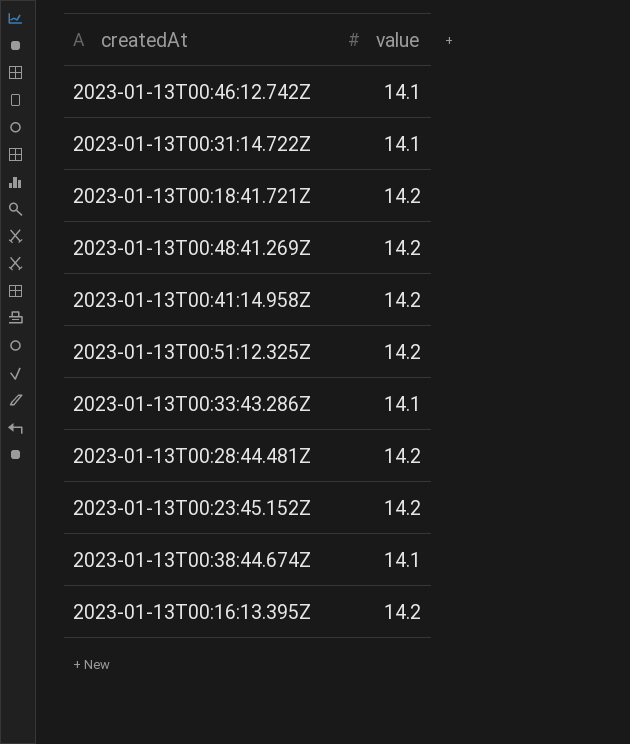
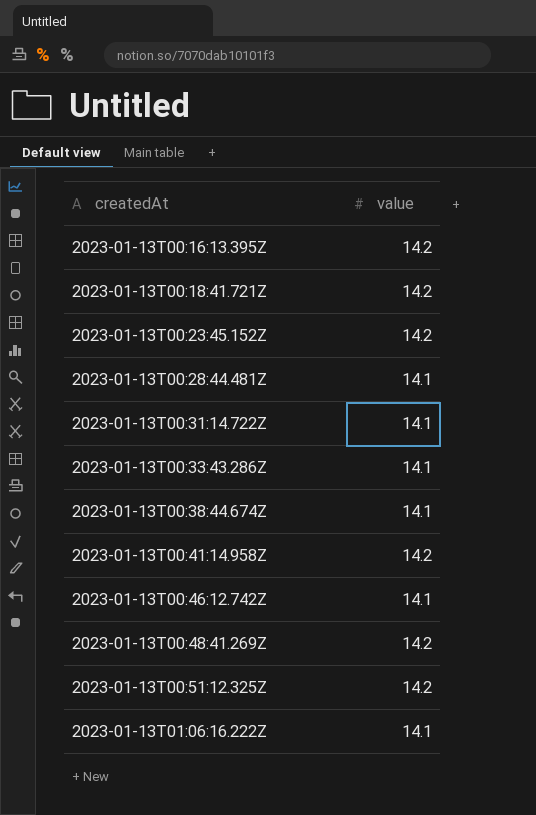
row order: none -> createdAt ascending
2023-01-13T00:28:44.481Z | value: 14.2 -> 14.1
row 2023-01-13T01:06:16.222Z: none -> 14.1

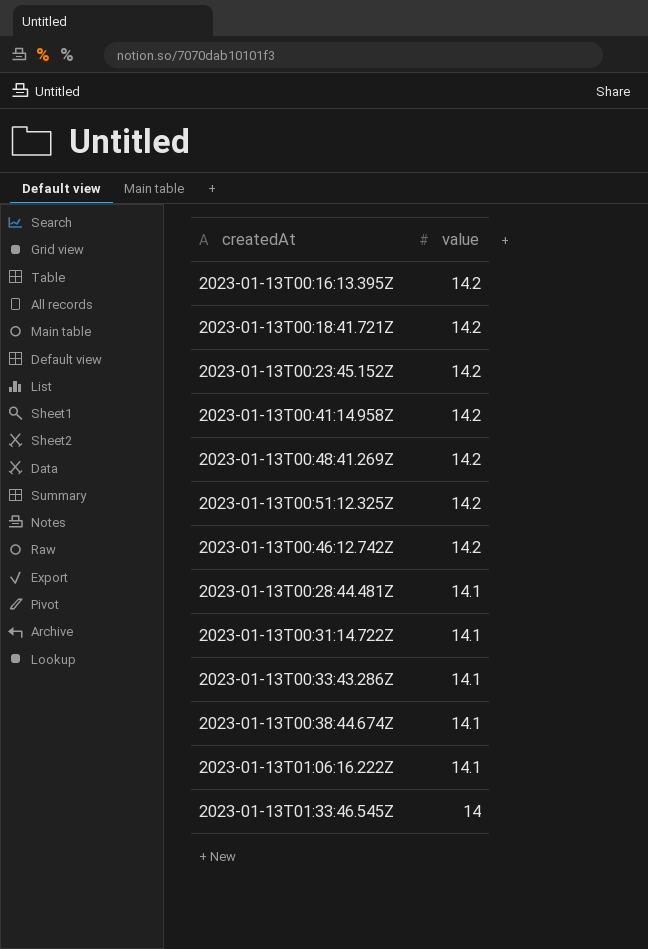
row order: createdAt ascending -> value descending
2023-01-13T00:46:12.742Z | value: 14.1 -> 14.2
row 2023-01-13T01:33:46.545Z: none -> 14

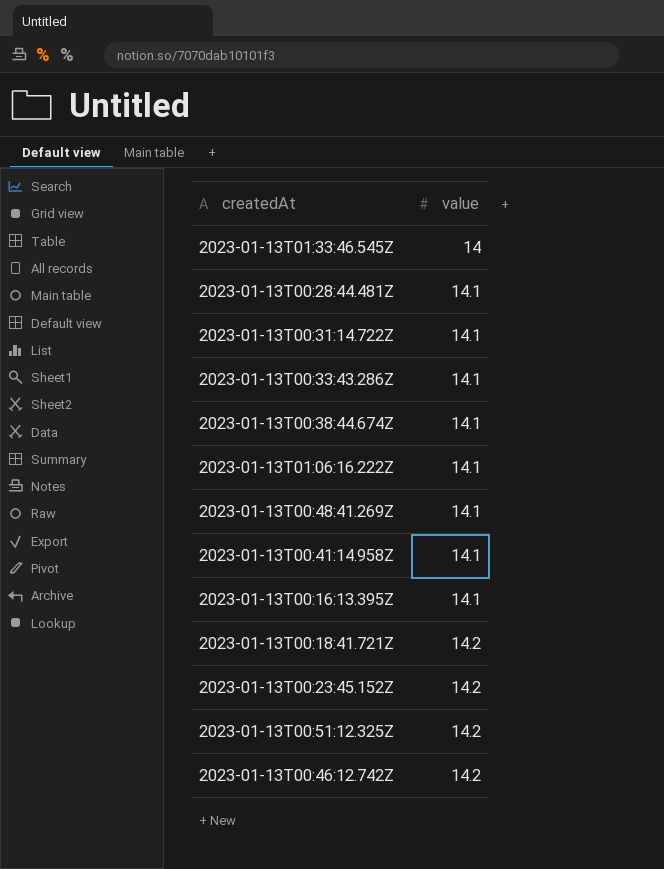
row order: value descending -> value ascending
2023-01-13T00:48:41.269Z | value: 14.2 -> 14.1
2023-01-13T00:41:14.958Z | value: 14.2 -> 14.1
2023-01-13T00:16:13.395Z | value: 14.2 -> 14.1

